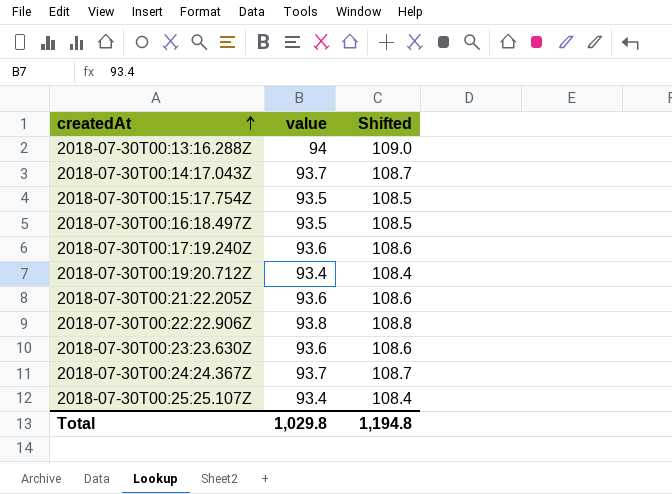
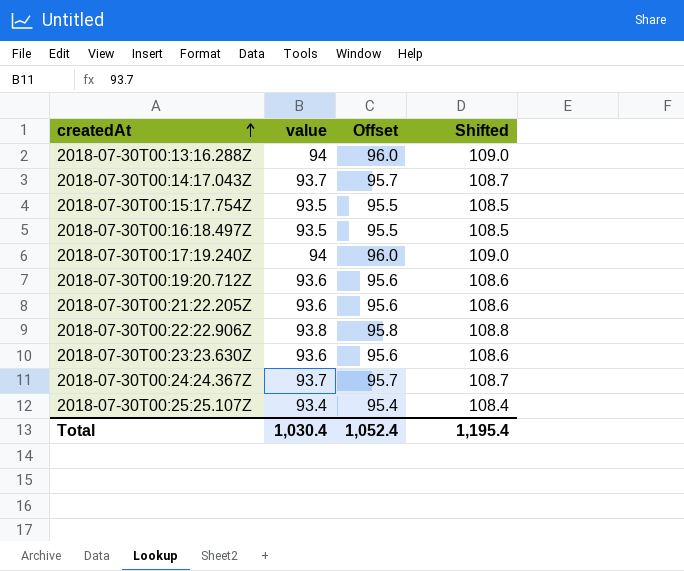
column Offset | formula: none -> [value] + 2
2018-07-30T00:17:19.240Z | value: 93.6 -> 94
2018-07-30T00:17:19.240Z | Shifted: 108.6 -> 109.0
2018-07-30T00:19:20.712Z | value: 93.4 -> 93.6
2018-07-30T00:19:20.712Z | Shifted: 108.4 -> 108.6
Total | value: 1,029.8 -> 1,030.4
Total | Shifted: 1,194.8 -> 1,195.4

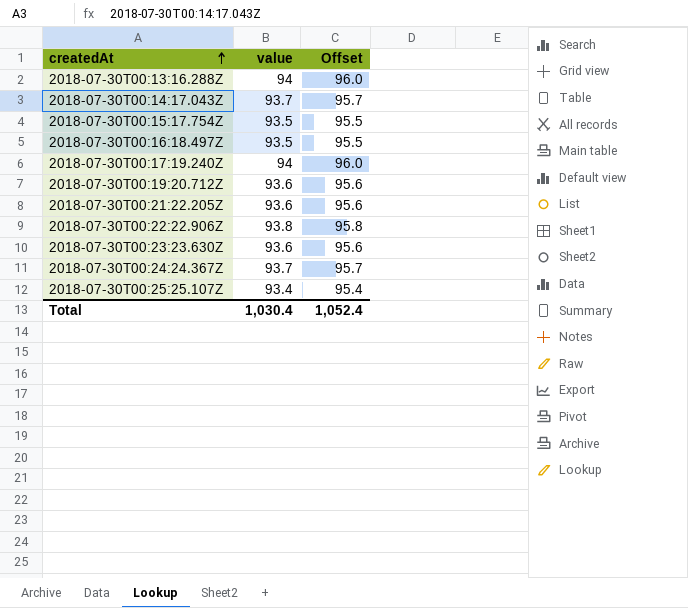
column Shifted | formula: [value] + 15 -> none

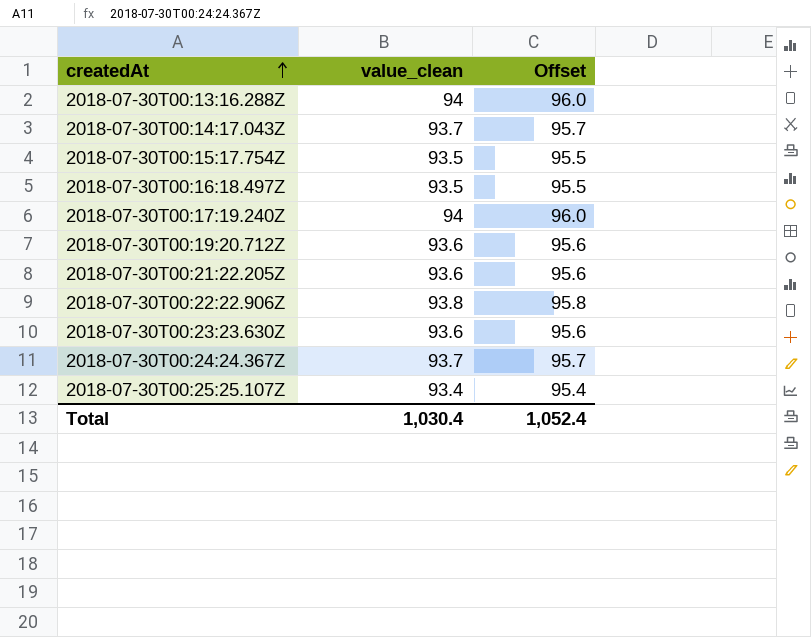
column name: value -> value_clean

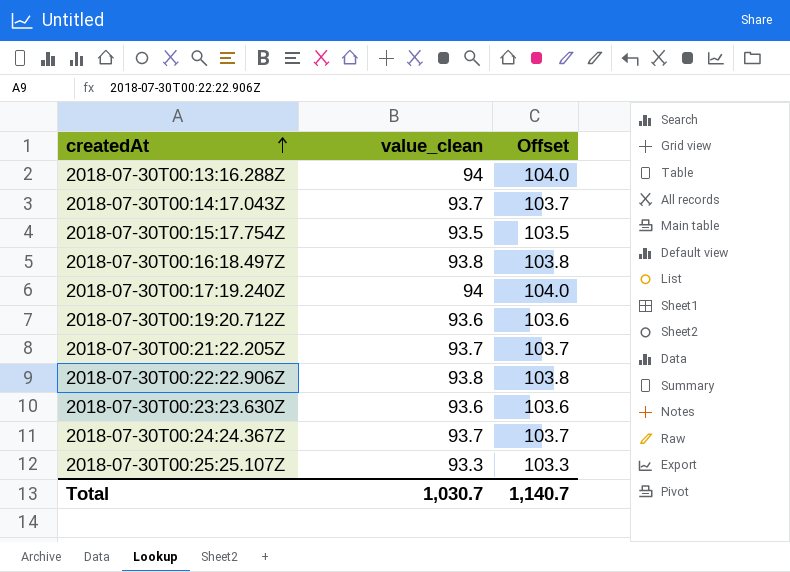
column Offset | formula: [value_clean] + 2 -> [value_clean] + 10
2018-07-30T00:16:18.497Z | value_clean: 93.5 -> 93.8
2018-07-30T00:21:22.205Z | value_clean: 93.6 -> 93.7
2018-07-30T00:25:25.107Z | value_clean: 93.4 -> 93.3
Total | value_clean: 1,030.4 -> 1,030.7
Total | Offset: 1,052.4 -> 1,140.7

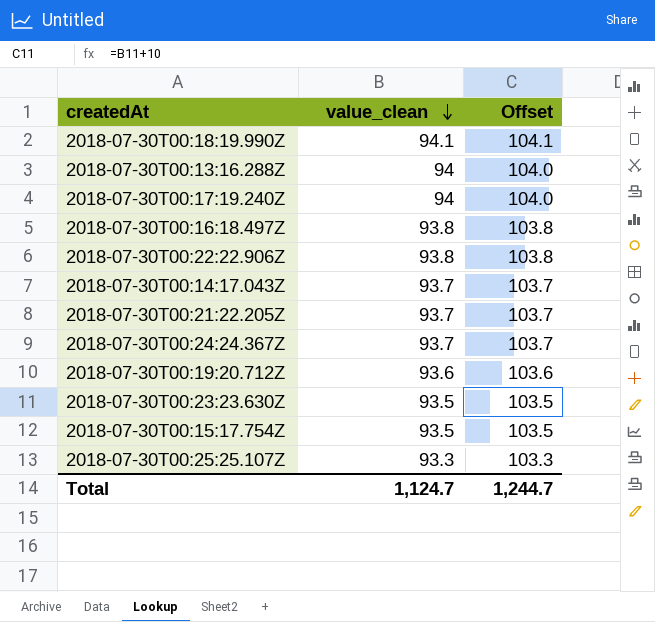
row order: createdAt ascending -> value_clean descending
row 2018-07-30T00:18:19.990Z: none -> 94.1 | 104.1
2018-07-30T00:23:23.630Z | value_clean: 93.6 -> 93.5
2018-07-30T00:23:23.630Z | Offset: 103.6 -> 103.5
Total | value_clean: 1,030.7 -> 1,124.7
Total | Offset: 1,140.7 -> 1,244.7

